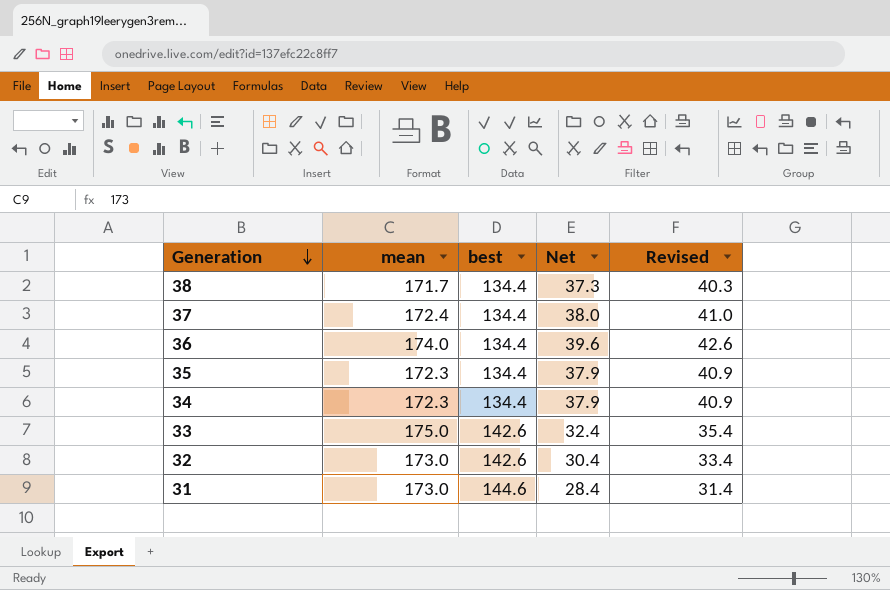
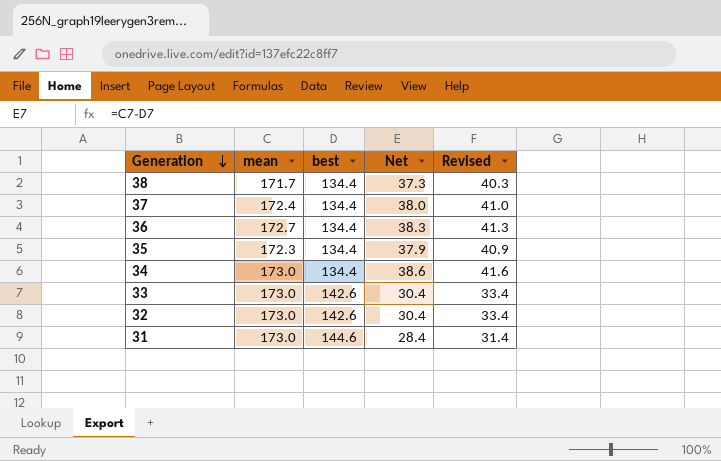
36 | mean: 174.0 -> 172.7
36 | Net: 39.6 -> 38.3
36 | Revised: 42.6 -> 41.3
34 | mean: 172.3 -> 173.0
34 | Net: 37.9 -> 38.6
34 | Revised: 40.9 -> 41.6
33 | mean: 175.0 -> 173.0
33 | Net: 32.4 -> 30.4
33 | Revised: 35.4 -> 33.4

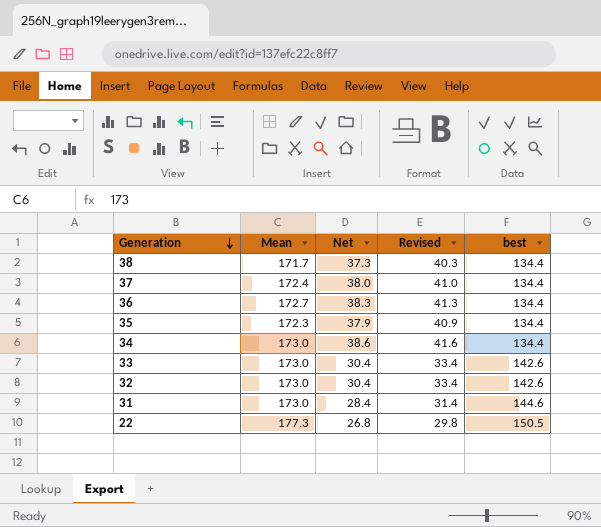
column name: mean -> Mean
column best | position: 3 -> 5
row 22: none -> 177.3 | 26.8 | 29.8 | 150.5

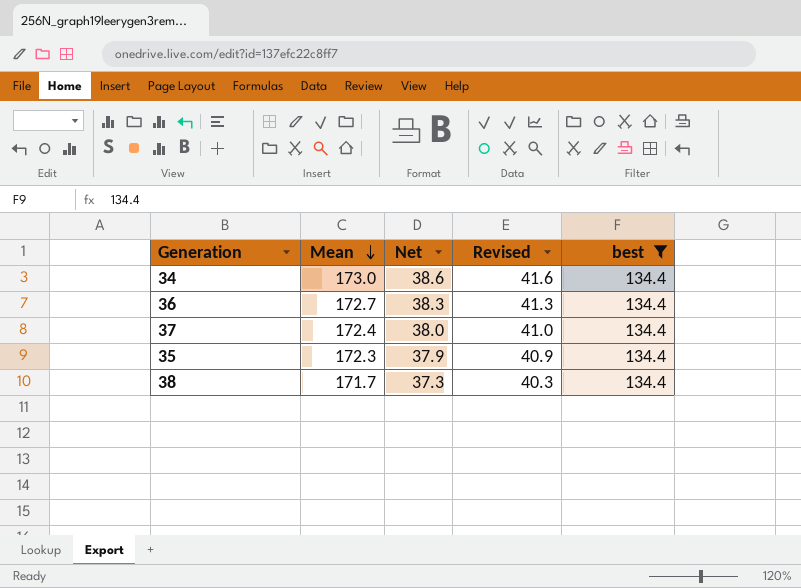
filter: none -> best = 134.4
row order: Generation descending -> Mean descending

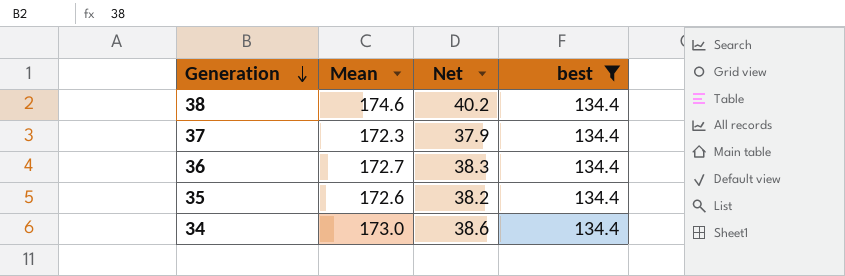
row order: Mean descending -> Generation descending
column Revised | formula: [Net] + 3 -> none
38 | Mean: 171.7 -> 174.6
38 | Net: 37.3 -> 40.2
37 | Mean: 172.4 -> 172.3
37 | Net: 38.0 -> 37.9
35 | Mean: 172.3 -> 172.6
35 | Net: 37.9 -> 38.2

